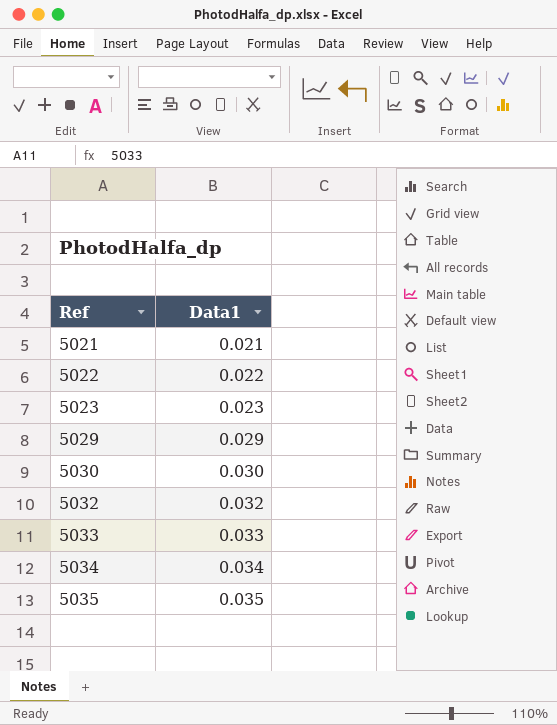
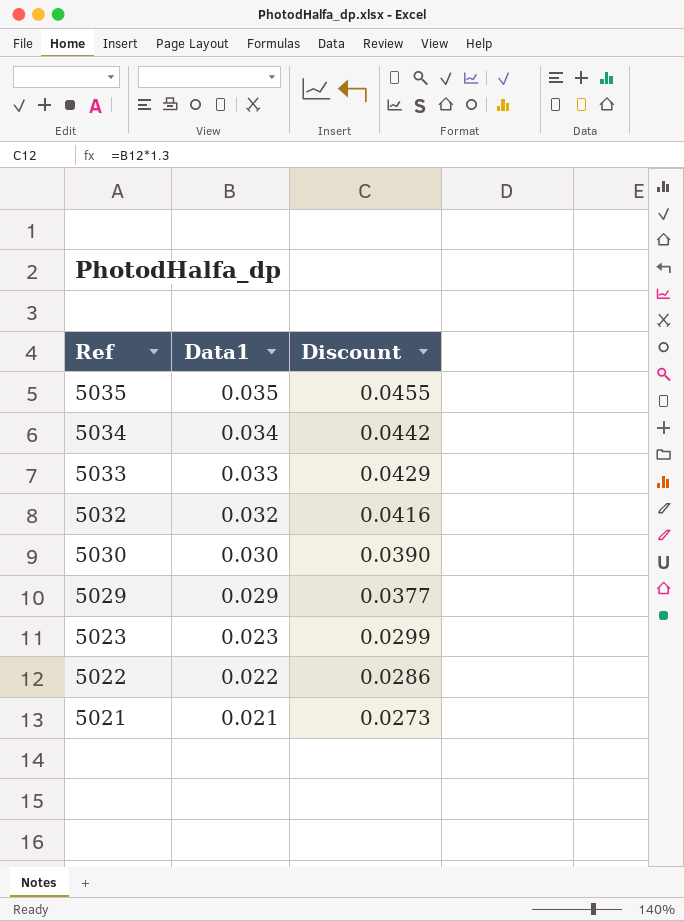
row order: Ref ascending -> Ref descending
column Discount | formula: none -> [Data1] * 1.3

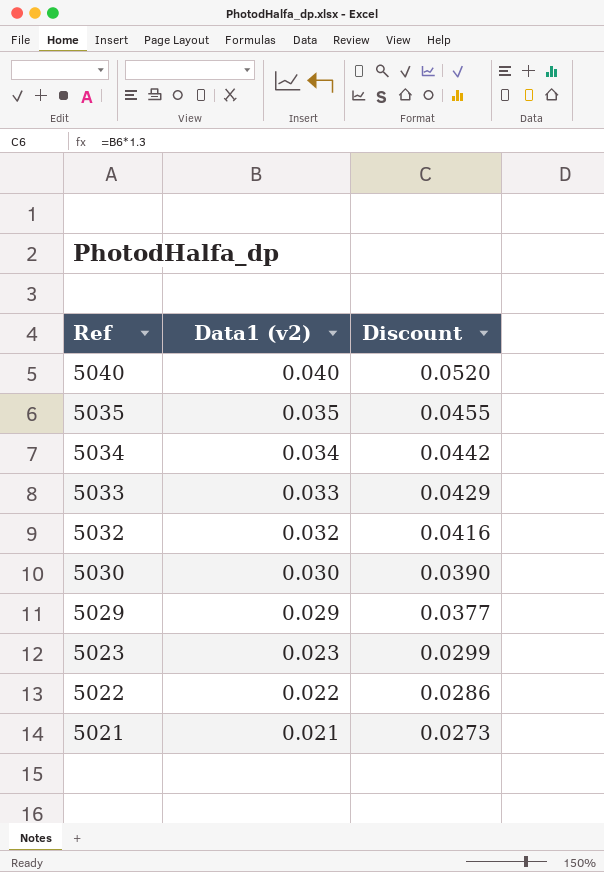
column name: Data1 -> Data1 (v2)
row 5040: none -> 0.040 | 0.0520

